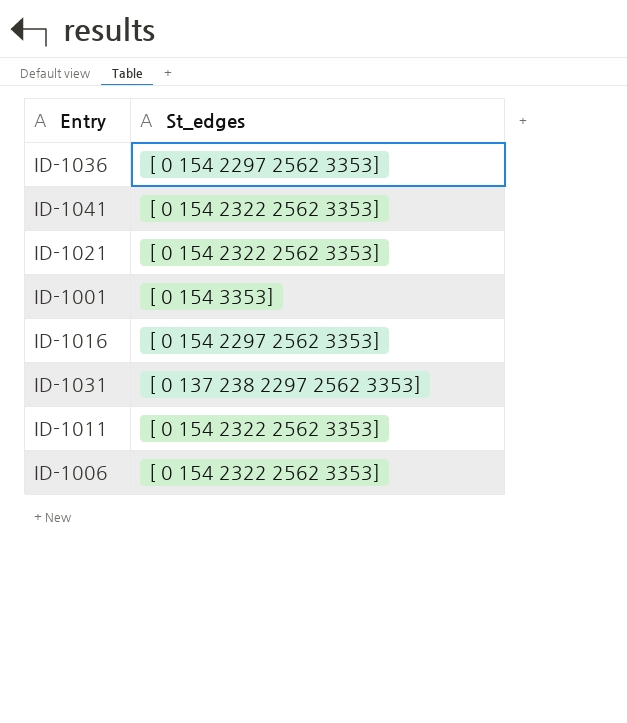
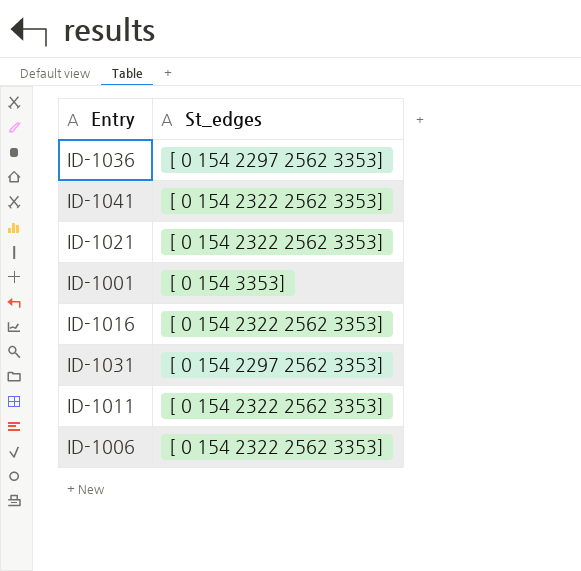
ID-1016 | St_edges: [ 0 154 2297 2562 3353] -> [ 0 154 2322 2562 3353]
ID-1031 | St_edges: [ 0 137 238 2297 2562 3353] -> [ 0 154 2297 2562 3353]

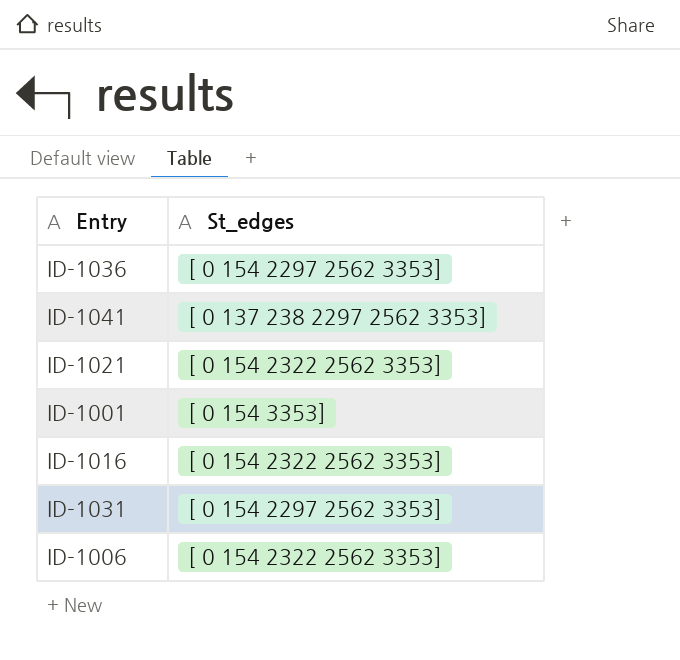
row ID-1011: [ 0 154 2322 2562 3353] -> none
ID-1041 | St_edges: [ 0 154 2322 2562 3353] -> [ 0 137 238 2297 2562 3353]

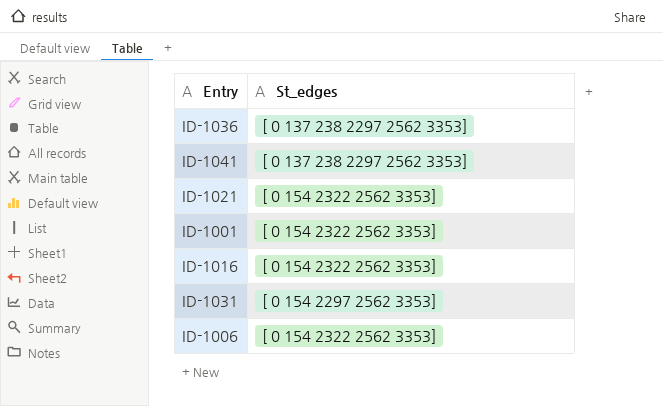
ID-1036 | St_edges: [ 0 154 2297 2562 3353] -> [ 0 137 238 2297 2562 3353]
ID-1001 | St_edges: [ 0 154 3353] -> [ 0 154 2322 2562 3353]

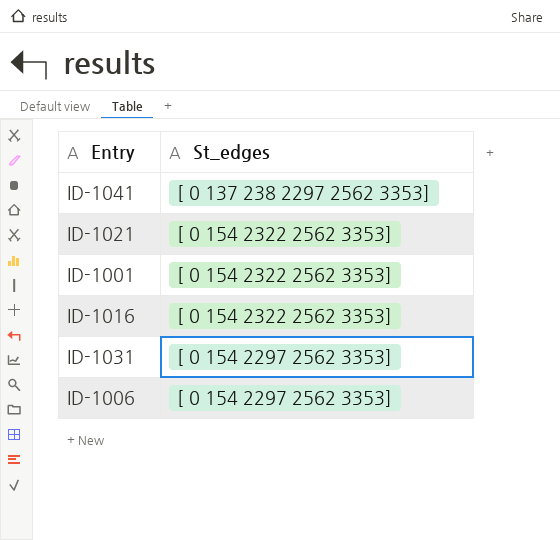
row ID-1036: [ 0 137 238 2297 2562 3353] -> none
ID-1006 | St_edges: [ 0 154 2322 2562 3353] -> [ 0 154 2297 2562 3353]

